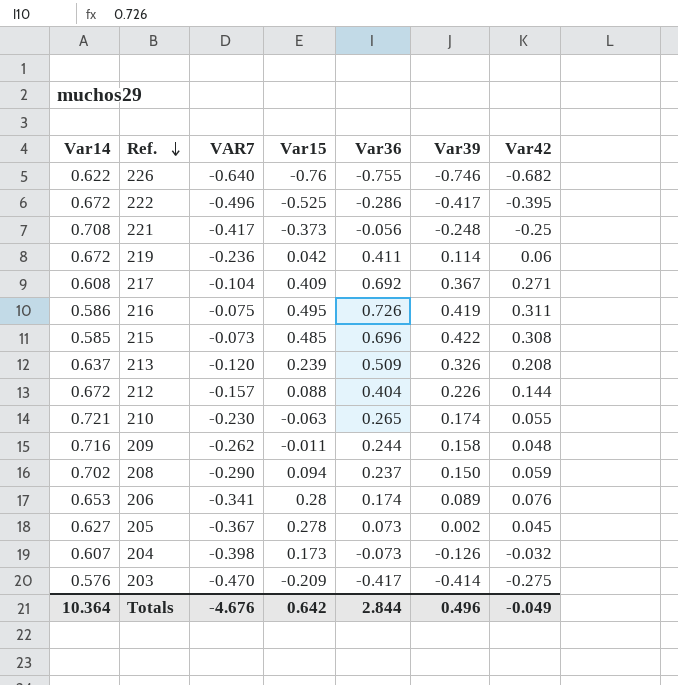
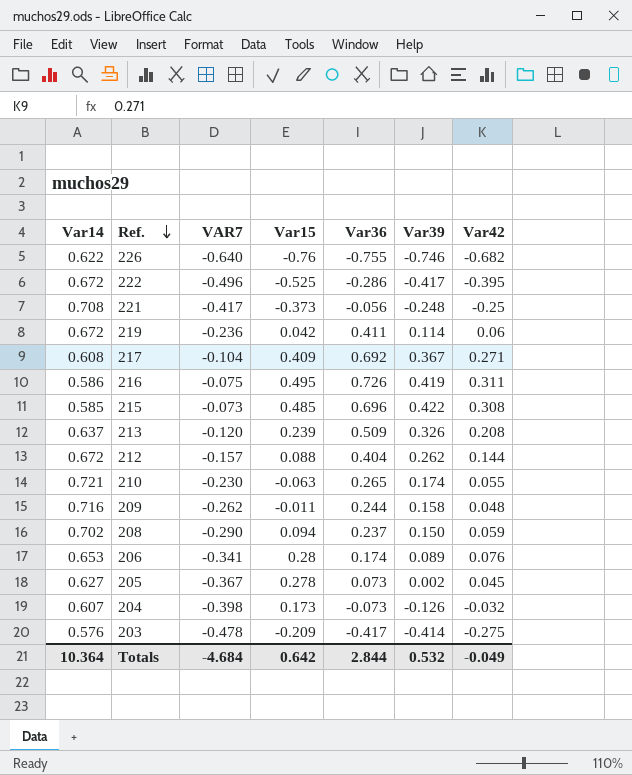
212 | Var39: 0.226 -> 0.262
203 | VAR7: -0.470 -> -0.478
Totals | VAR7: -4.676 -> -4.684
Totals | Var39: 0.496 -> 0.532

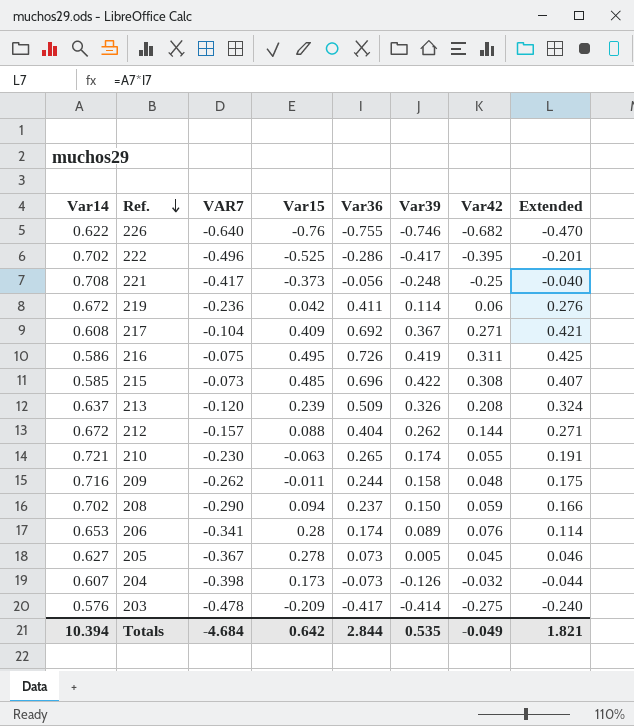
column Extended | formula: none -> [Var14] * [Var36]
222 | Var14: 0.672 -> 0.702
205 | Var39: 0.002 -> 0.005
Totals | Var14: 10.364 -> 10.394
Totals | Var39: 0.532 -> 0.535

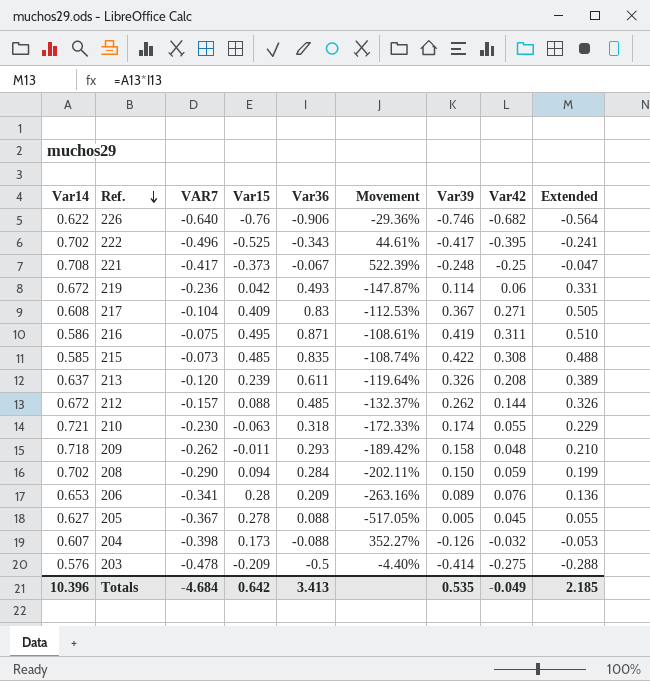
column Movement | formula: none -> ([VAR7] - [Var36]) / [Var36]
226 | Var36: -0.755 -> -0.906
226 | Extended: -0.470 -> -0.564
222 | Var36: -0.286 -> -0.343
222 | Extended: -0.201 -> -0.241
221 | Var36: -0.056 -> -0.067
221 | Extended: -0.040 -> -0.047
219 | Var36: 0.411 -> 0.493
219 | Extended: 0.276 -> 0.331
217 | Var36: 0.692 -> 0.83
217 | Extended: 0.421 -> 0.505
216 | Var36: 0.726 -> 0.871
216 | Extended: 0.425 -> 0.510
215 | Var36: 0.696 -> 0.835
215 | Extended: 0.407 -> 0.488
213 | Var36: 0.509 -> 0.611
213 | Extended: 0.324 -> 0.389
212 | Var36: 0.404 -> 0.485
212 | Extended: 0.271 -> 0.326
210 | Var36: 0.265 -> 0.318
210 | Extended: 0.191 -> 0.229
209 | Var14: 0.716 -> 0.718
209 | Var36: 0.244 -> 0.293
209 | Extended: 0.175 -> 0.210
208 | Var36: 0.237 -> 0.284
208 | Extended: 0.166 -> 0.199
206 | Var36: 0.174 -> 0.209
206 | Extended: 0.114 -> 0.136
205 | Var36: 0.073 -> 0.088
205 | Extended: 0.046 -> 0.055
204 | Var36: -0.073 -> -0.088
204 | Extended: -0.044 -> -0.053
203 | Var36: -0.417 -> -0.5
203 | Extended: -0.240 -> -0.288
Totals | Var14: 10.394 -> 10.396
Totals | Var36: 2.844 -> 3.413
Totals | Extended: 1.821 -> 2.185

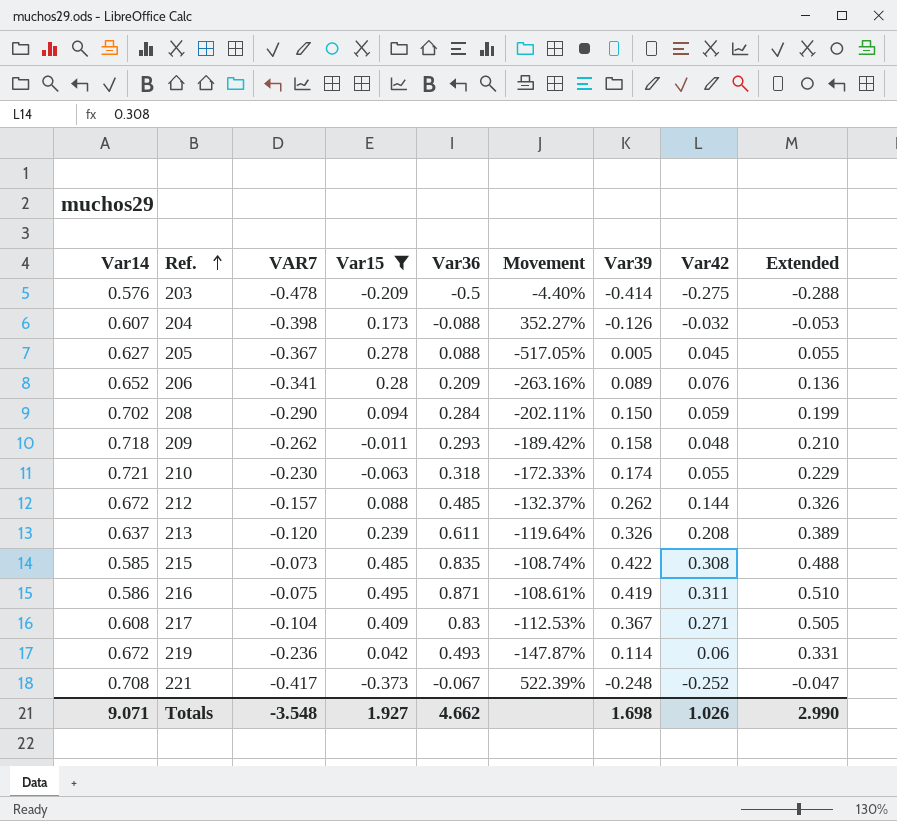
filter: none -> Var15 >= -0.373
row order: Ref. descending -> Ref. ascending
206 | Var14: 0.653 -> 0.652
221 | Var42: -0.25 -> -0.252
Totals | Var14: 10.396 -> 9.071
Totals | VAR7: -4.684 -> -3.548
Totals | Var15: 0.642 -> 1.927
Totals | Var36: 3.413 -> 4.662
Totals | Var39: 0.535 -> 1.698
Totals | Var42: -0.049 -> 1.026
Totals | Extended: 2.185 -> 2.990

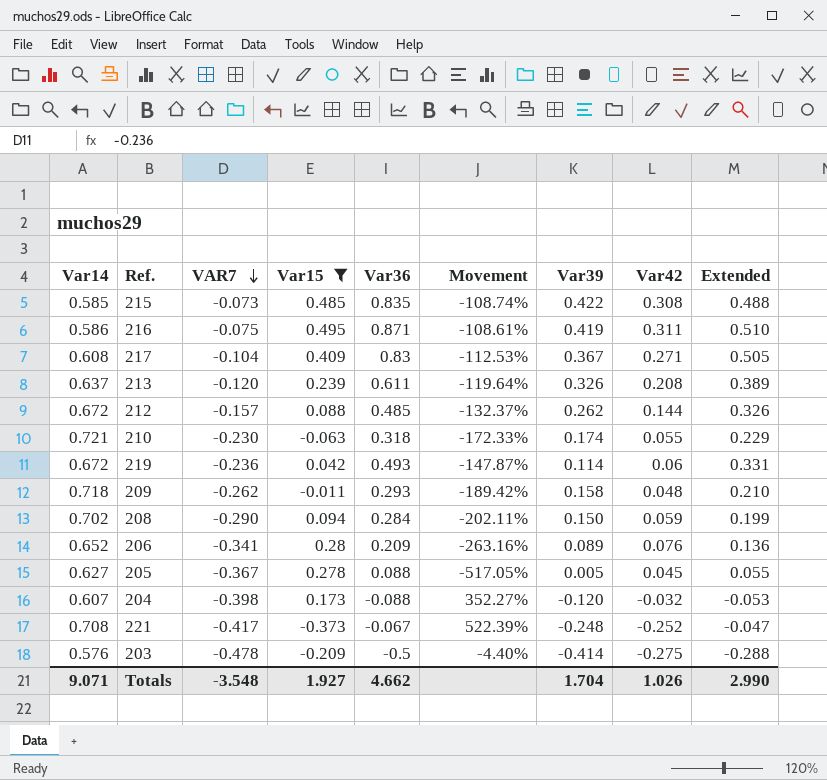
row order: Ref. ascending -> VAR7 descending
204 | Var39: -0.126 -> -0.120
Totals | Var39: 1.698 -> 1.704

